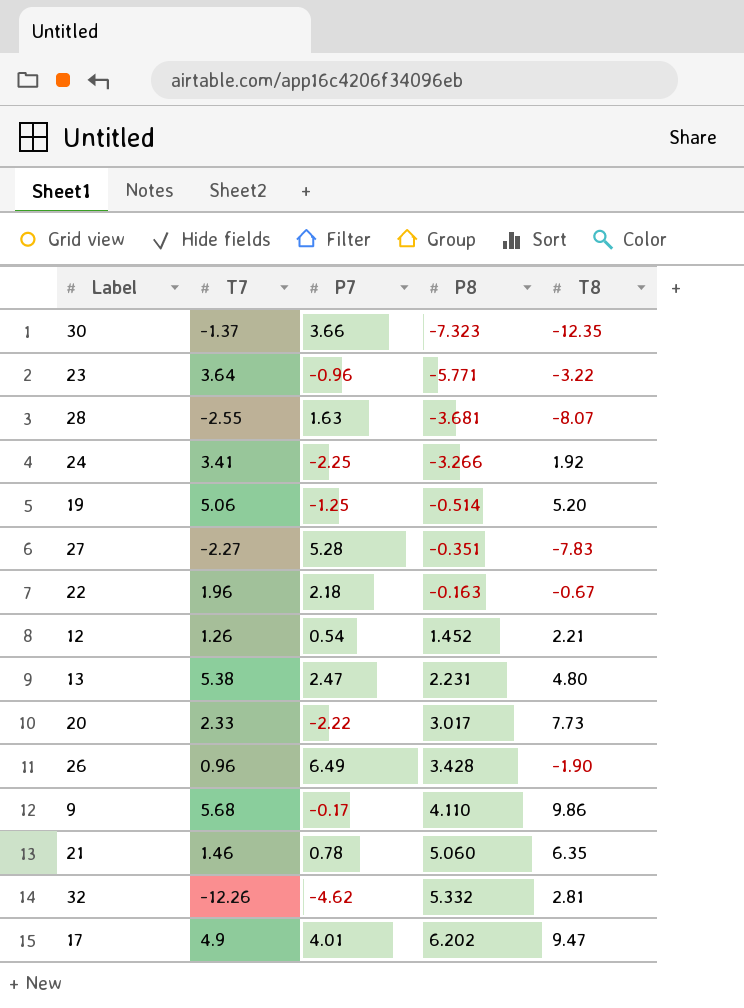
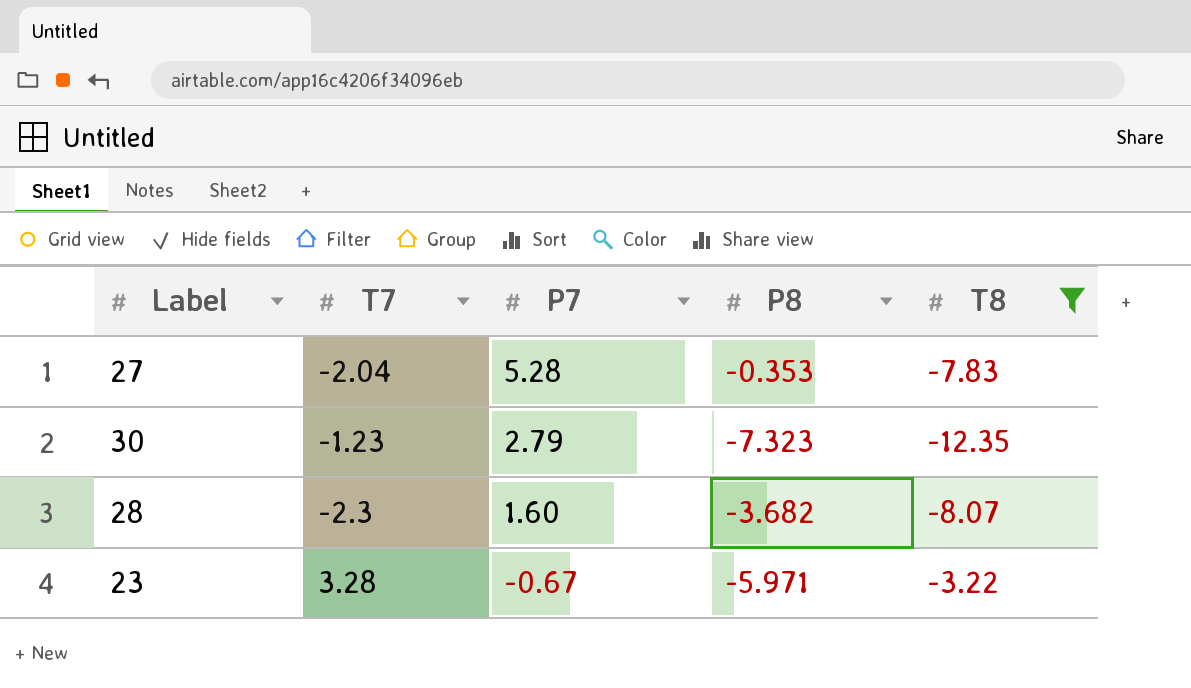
filter: none -> T8 <= -3.22
row order: P8 ascending -> P7 descending
27 | T7: -2.27 -> -2.04
27 | P8: -0.351 -> -0.353
30 | T7: -1.37 -> -1.23
30 | P7: 3.66 -> 2.79
28 | T7: -2.55 -> -2.3
28 | P7: 1.63 -> 1.60
28 | P8: -3.681 -> -3.682
23 | T7: 3.64 -> 3.28
23 | P7: -0.96 -> -0.67
23 | P8: -5.771 -> -5.971

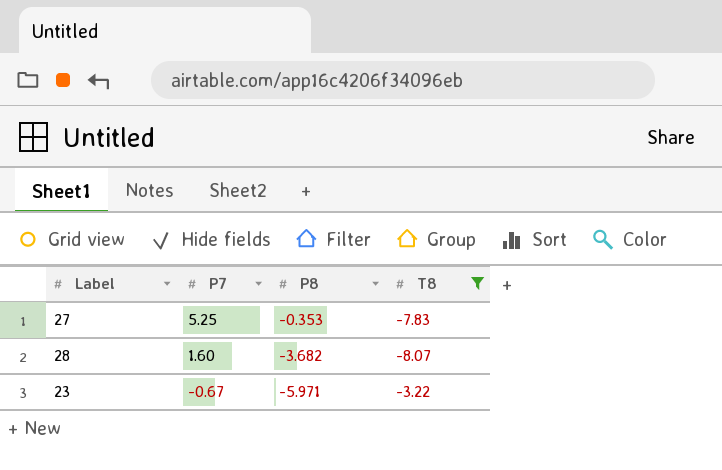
column T7 | position: 2 -> none
row 30: -1.23 | 2.79 | -7.323 | -12.35 -> none
27 | P7: 5.28 -> 5.25

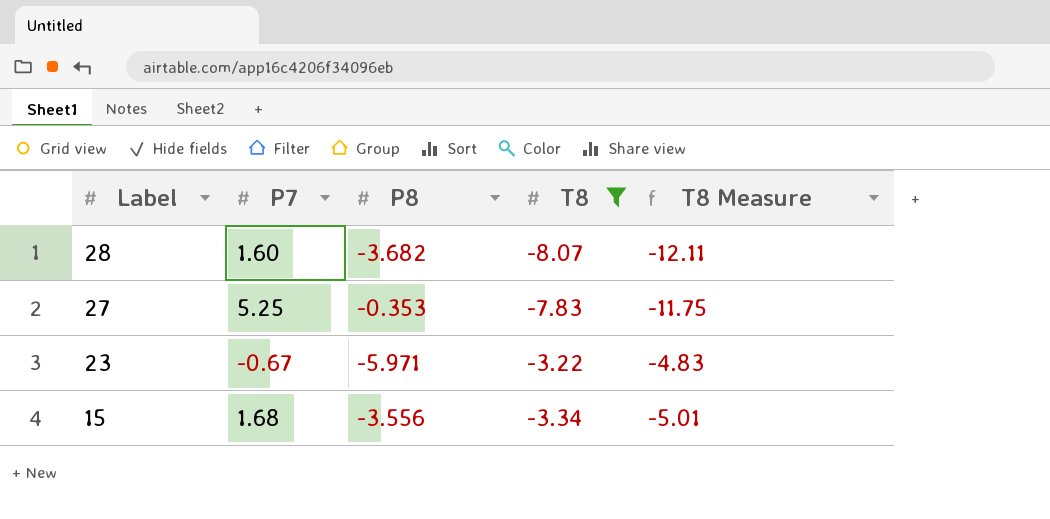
row order: P7 descending -> Label descending
column T8 Measure | formula: none -> [T8] * 1.5
row 15: none -> 1.68 | -3.556 | -3.34 | -5.01

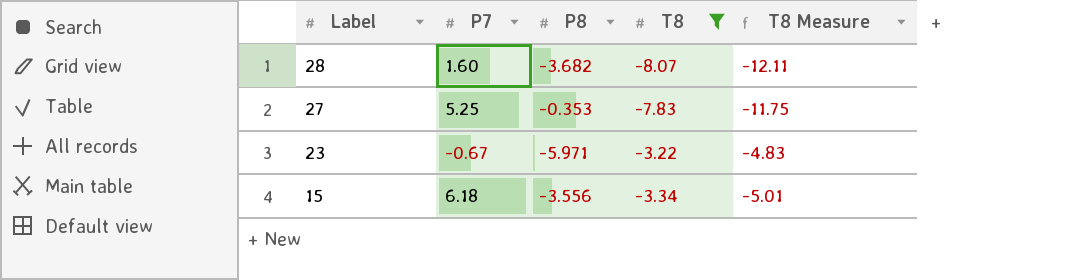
15 | P7: 1.68 -> 6.18

